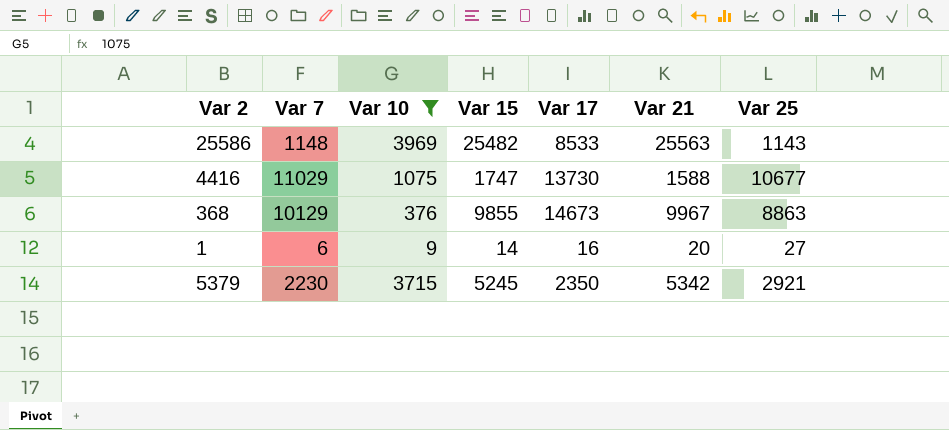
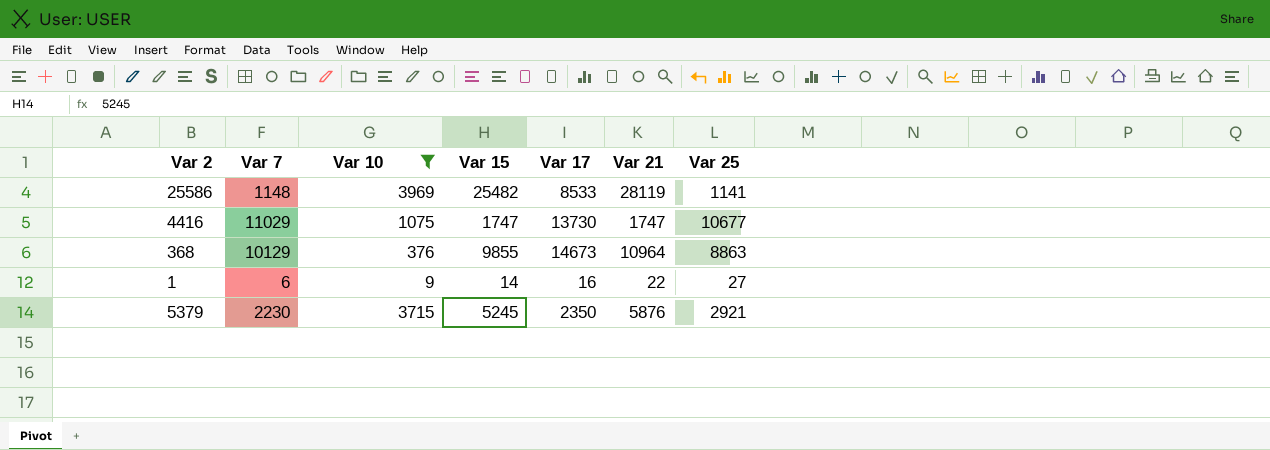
25586 | Var 21: 25563 -> 28119
25586 | Var 25: 1143 -> 1141
4416 | Var 21: 1588 -> 1747
368 | Var 21: 9967 -> 10964
1 | Var 21: 20 -> 22
5379 | Var 21: 5342 -> 5876

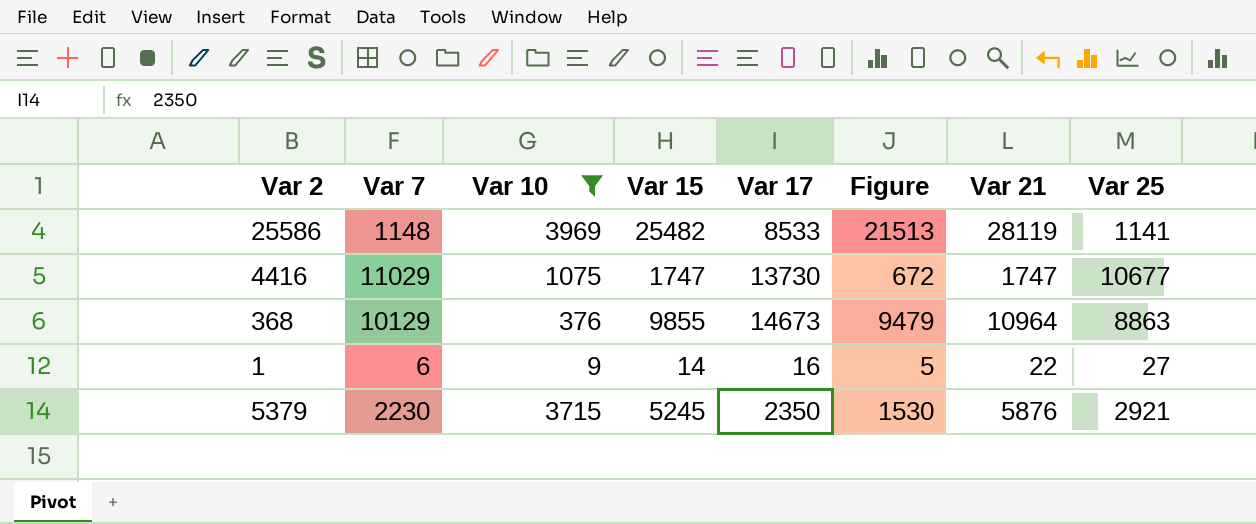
column Figure | formula: none -> [Var 15] - [Var 10]

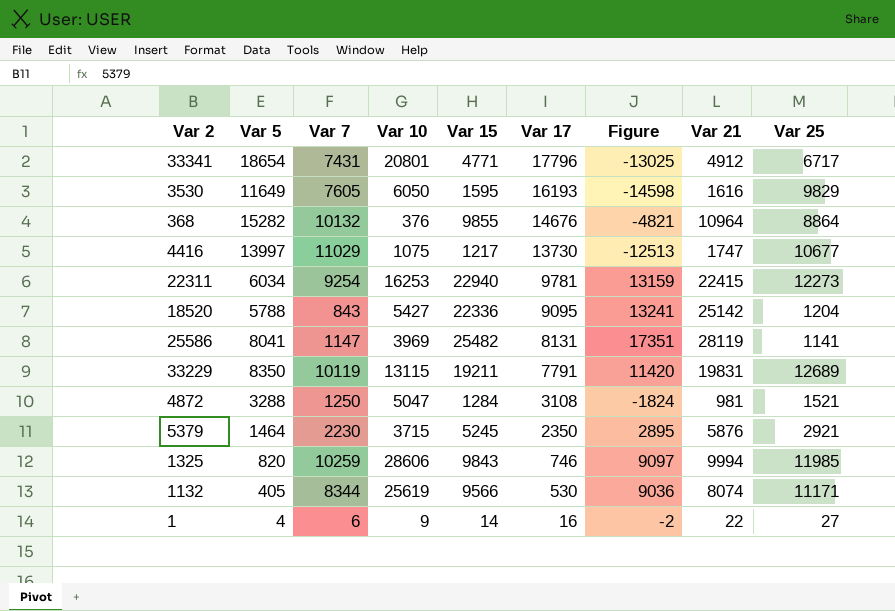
filter: Var 10 <= 3969 -> none
row order: none -> Var 17 descending
column Var 5 | position: none -> 2
column Figure | formula: [Var 15] - [Var 10] -> [Var 15] - [Var 17]
368 | Var 7: 10129 -> 10132
368 | Var 17: 14673 -> 14676
368 | Var 25: 8863 -> 8864
4416 | Var 15: 1747 -> 1217
25586 | Var 7: 1148 -> 1147
25586 | Var 17: 8533 -> 8131

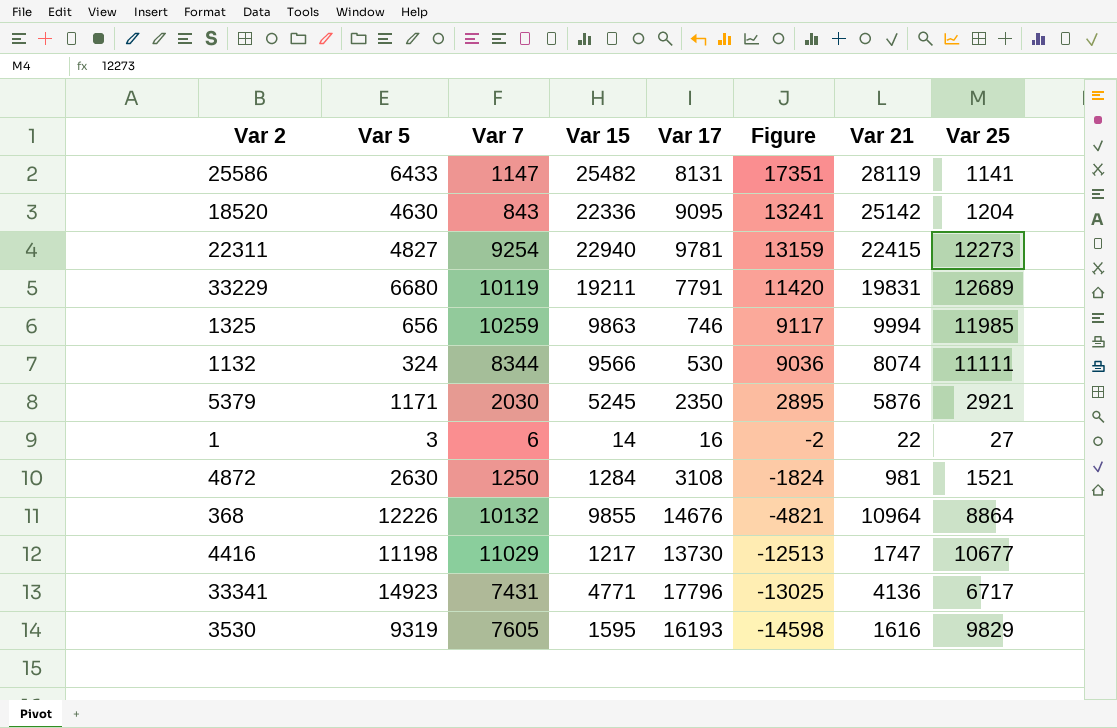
row order: Var 17 descending -> Figure descending
column Var 10 | position: 4 -> none
25586 | Var 5: 8041 -> 6433
18520 | Var 5: 5788 -> 4630
22311 | Var 5: 6034 -> 4827
33229 | Var 5: 8350 -> 6680
1325 | Var 5: 820 -> 656
1325 | Var 15: 9843 -> 9863
1325 | Figure: 9097 -> 9117
1132 | Var 5: 405 -> 324
1132 | Var 25: 11171 -> 11111
5379 | Var 5: 1464 -> 1171
5379 | Var 7: 2230 -> 2030
1 | Var 5: 4 -> 3
4872 | Var 5: 3288 -> 2630
368 | Var 5: 15282 -> 12226
4416 | Var 5: 13997 -> 11198
33341 | Var 5: 18654 -> 14923
33341 | Var 21: 4912 -> 4136
3530 | Var 5: 11649 -> 9319

